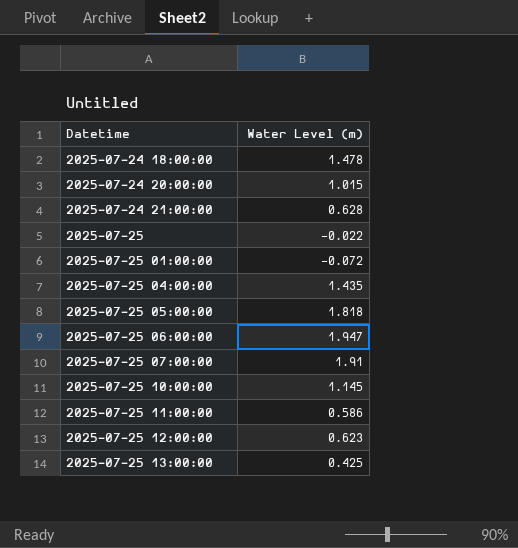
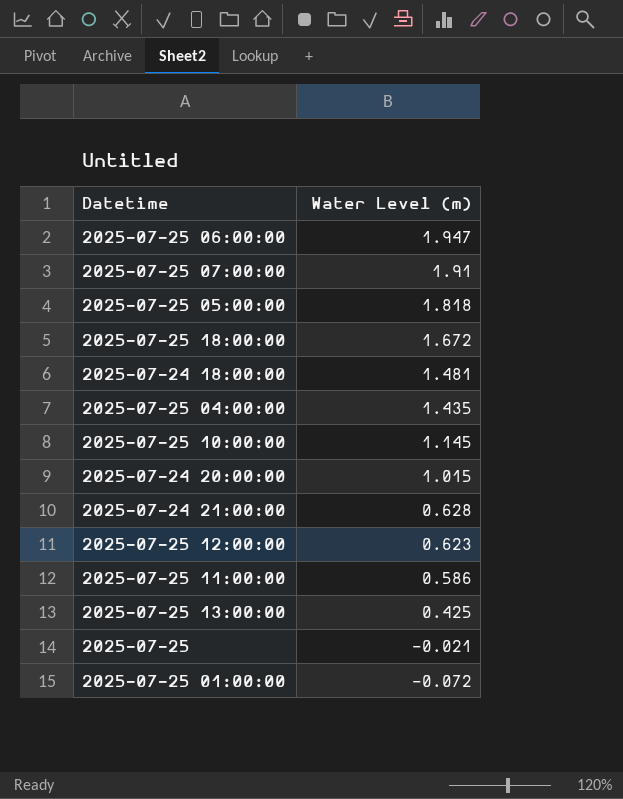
row order: Datetime ascending -> Water Level (m) descending
row 2025-07-25 18:00:00: none -> 1.672
2025-07-24 18:00:00 | Water Level (m): 1.478 -> 1.481
2025-07-25 | Water Level (m): -0.022 -> -0.021

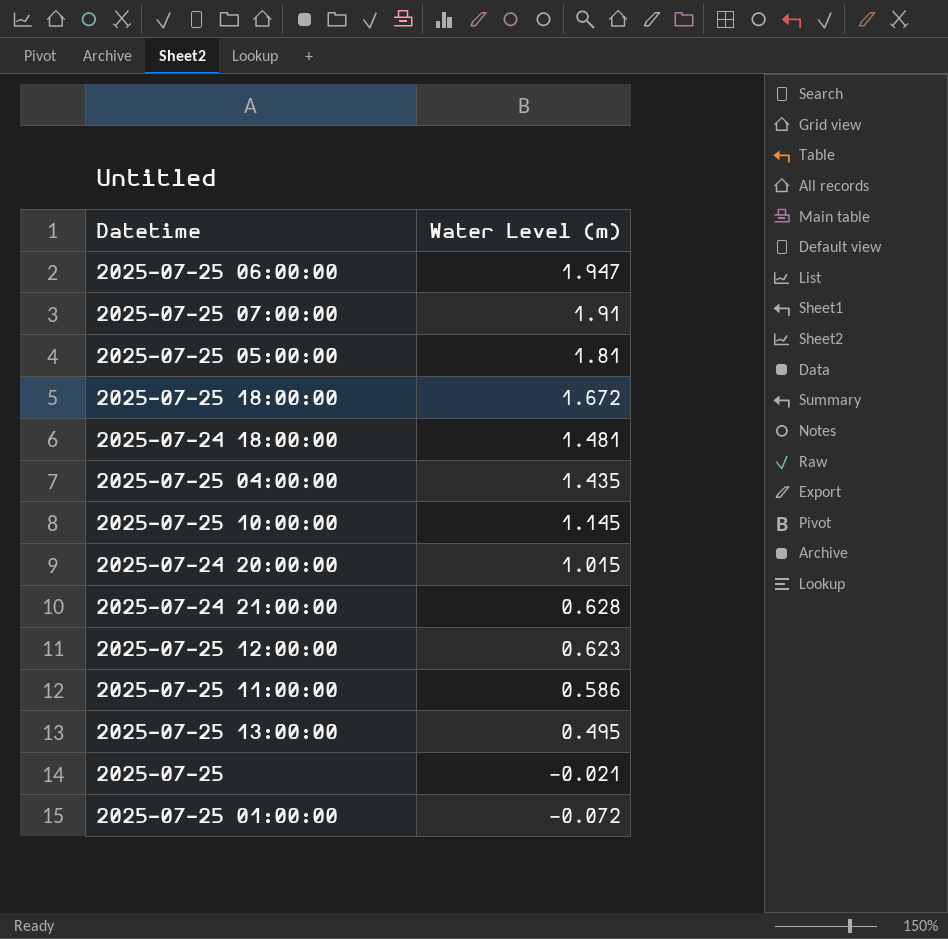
2025-07-25 05:00:00 | Water Level (m): 1.818 -> 1.81
2025-07-25 13:00:00 | Water Level (m): 0.425 -> 0.495

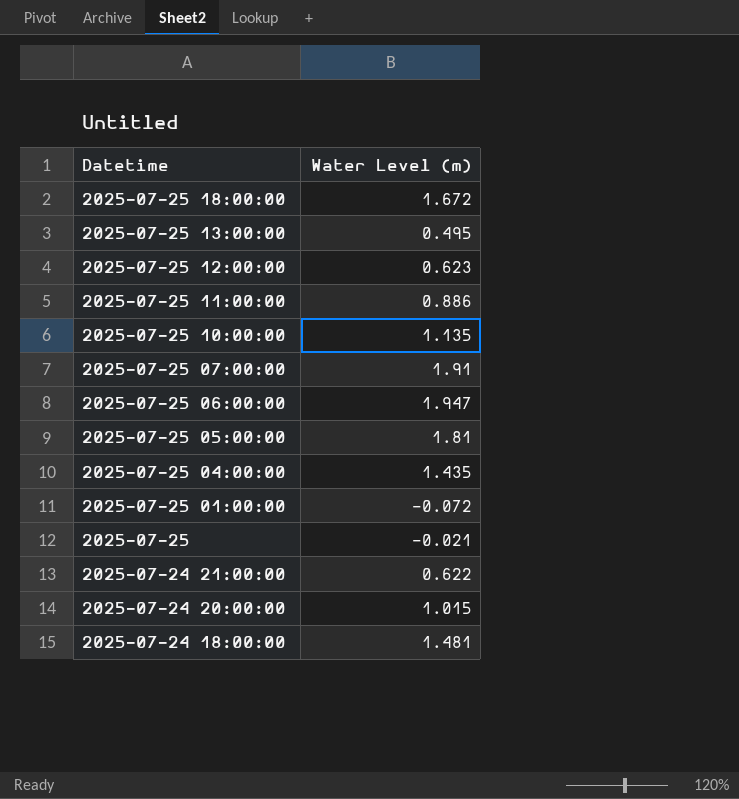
row order: Water Level (m) descending -> Datetime descending
2025-07-25 11:00:00 | Water Level (m): 0.586 -> 0.886
2025-07-25 10:00:00 | Water Level (m): 1.145 -> 1.135
2025-07-24 21:00:00 | Water Level (m): 0.628 -> 0.622

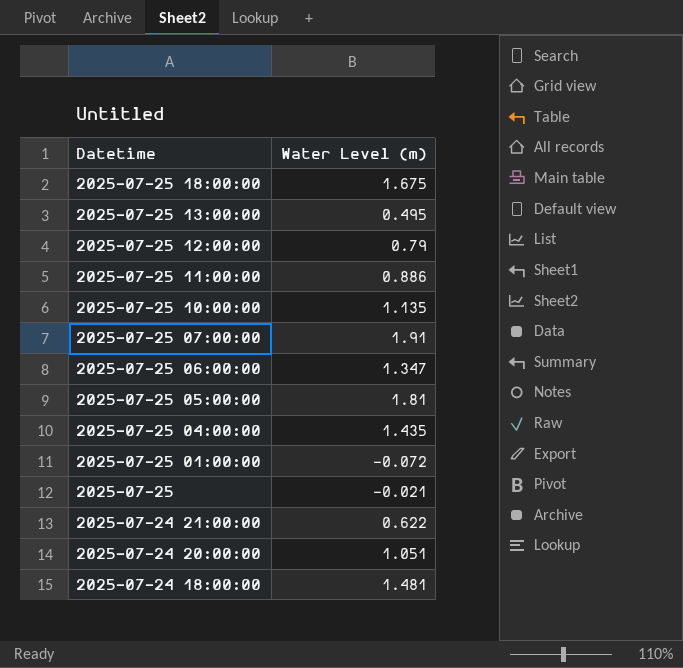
2025-07-25 18:00:00 | Water Level (m): 1.672 -> 1.675
2025-07-25 12:00:00 | Water Level (m): 0.623 -> 0.79
2025-07-25 06:00:00 | Water Level (m): 1.947 -> 1.347
2025-07-24 20:00:00 | Water Level (m): 1.015 -> 1.051

